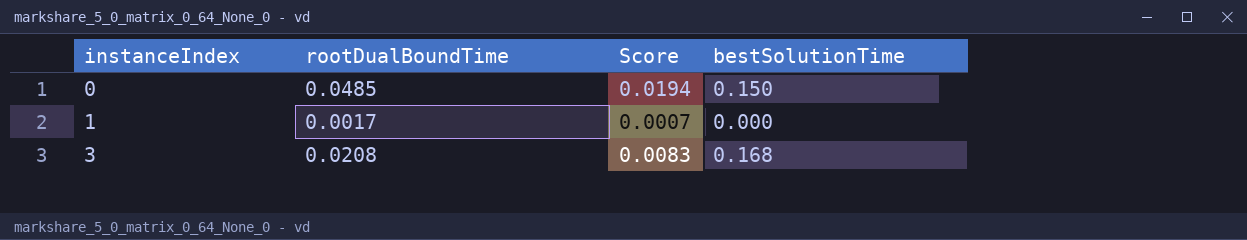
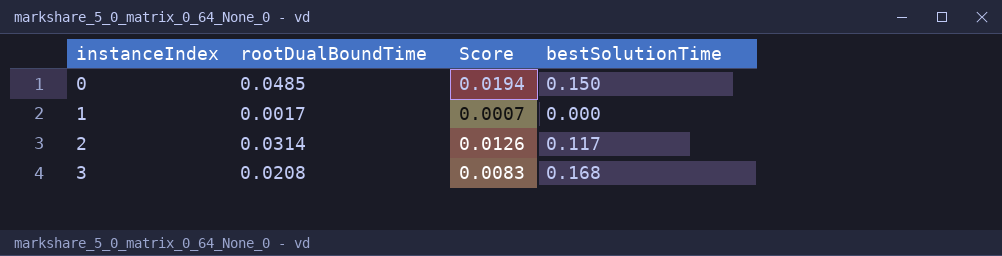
row 2: none -> 0.0314 | 0.0126 | 0.117

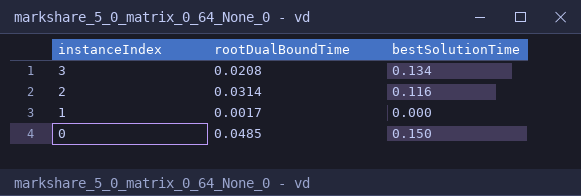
row order: instanceIndex ascending -> instanceIndex descending
column Score | formula: [rootDualBoundTime] * 0.4 -> none
3 | bestSolutionTime: 0.168 -> 0.134
2 | bestSolutionTime: 0.117 -> 0.116

